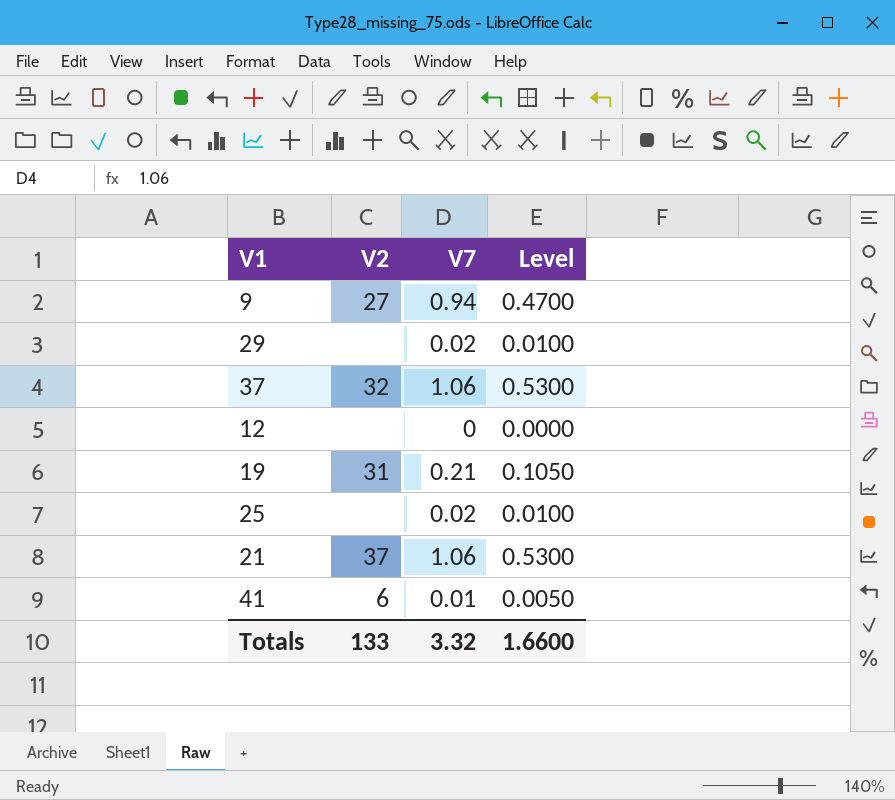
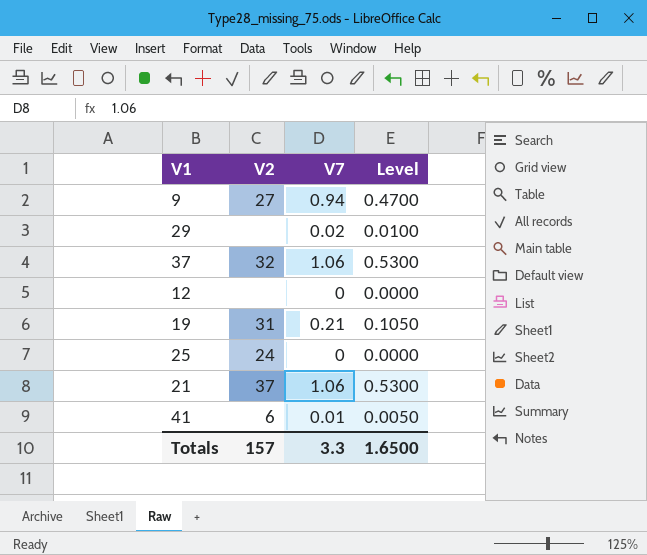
25 | V2: none -> 24
25 | V7: 0.02 -> 0
25 | Level: 0.0100 -> 0.0000
Totals | V2: 133 -> 157
Totals | V7: 3.32 -> 3.3
Totals | Level: 1.6600 -> 1.6500

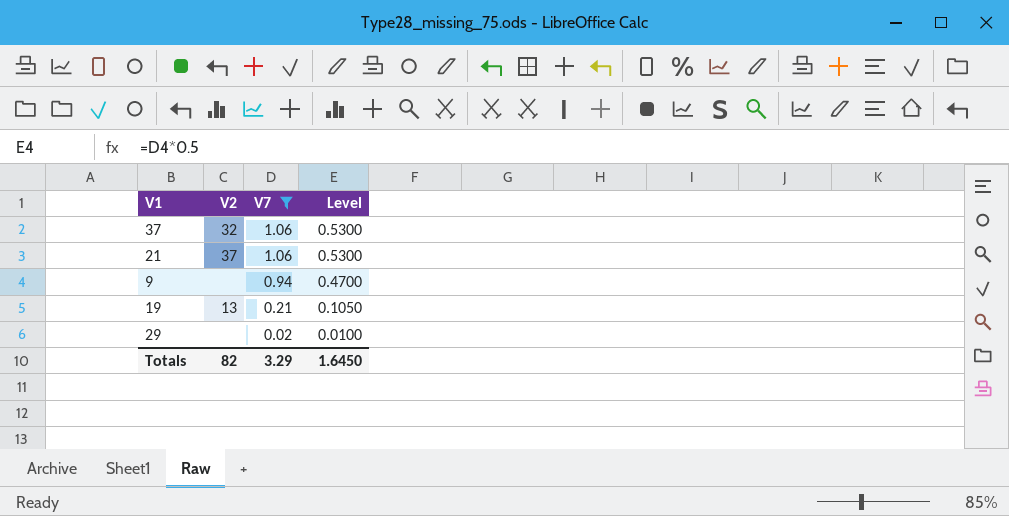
filter: none -> V7 >= 0.02
row order: none -> V7 descending
9 | V2: 27 -> none
19 | V2: 31 -> 13
Totals | V2: 157 -> 82
Totals | V7: 3.3 -> 3.29
Totals | Level: 1.6500 -> 1.6450

